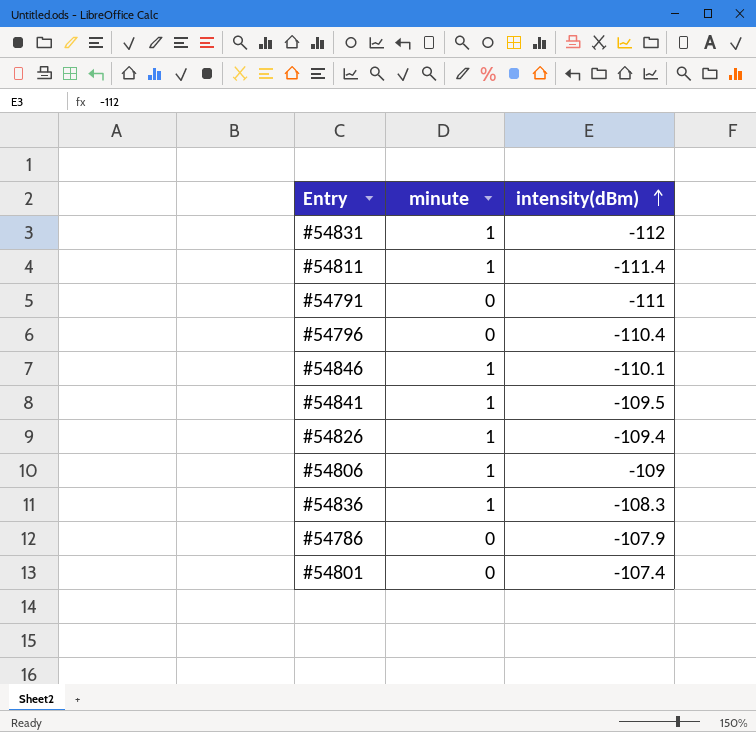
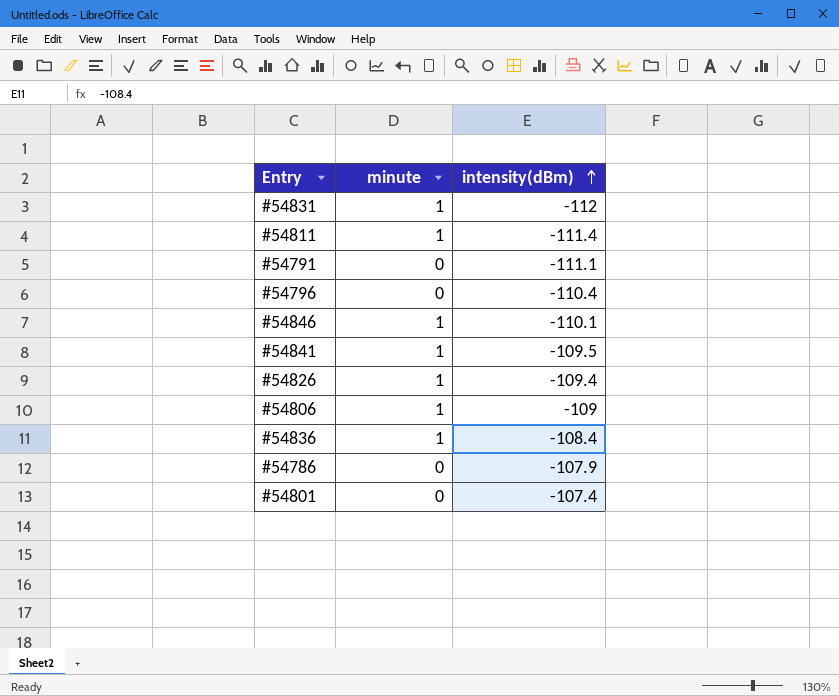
#54791 | intensity(dBm): -111 -> -111.1
#54836 | intensity(dBm): -108.3 -> -108.4

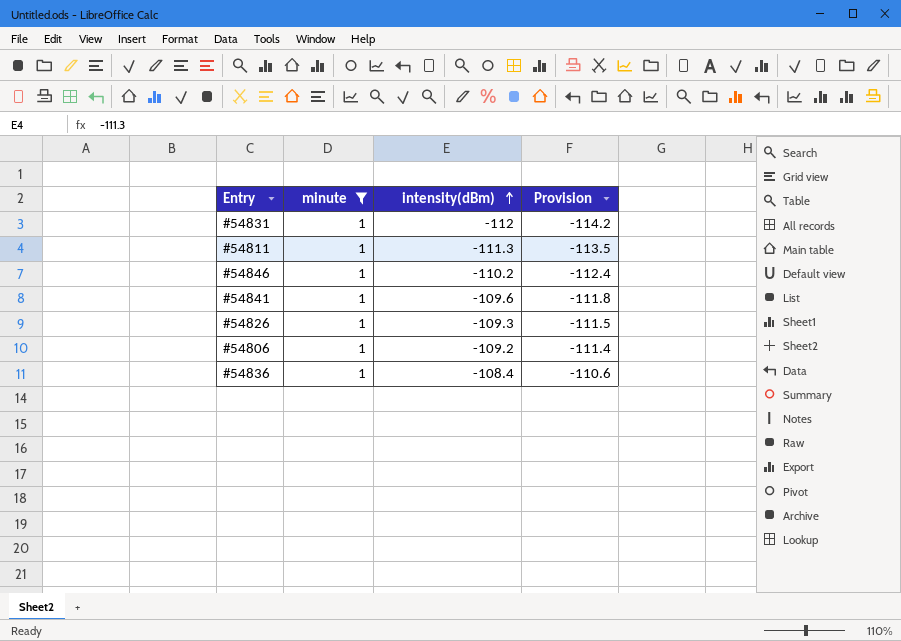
filter: none -> minute = 1
column Provision | formula: none -> [intensity(dBm)] * 1.02
#54811 | intensity(dBm): -111.4 -> -111.3
#54846 | intensity(dBm): -110.1 -> -110.2
#54841 | intensity(dBm): -109.5 -> -109.6
#54826 | intensity(dBm): -109.4 -> -109.3
#54806 | intensity(dBm): -109 -> -109.2

